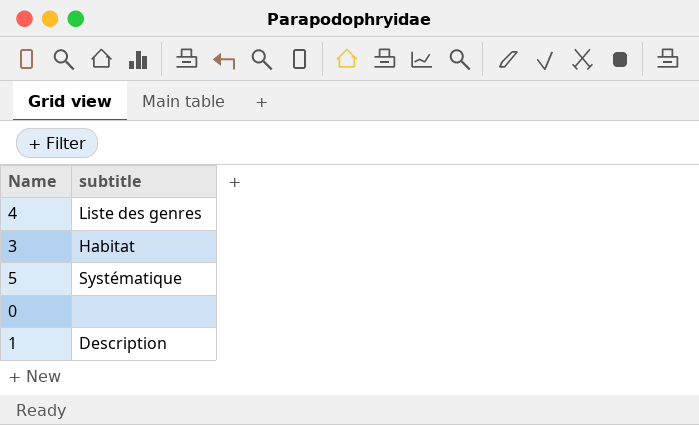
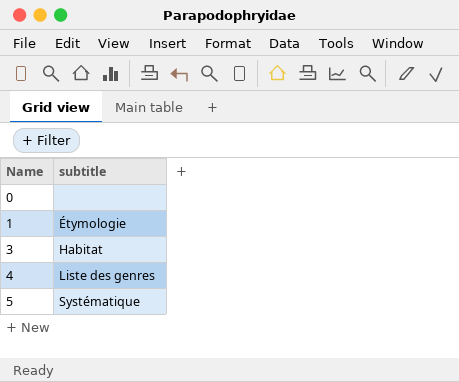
row order: none -> Name ascending
1 | subtitle: Description -> Étymologie

